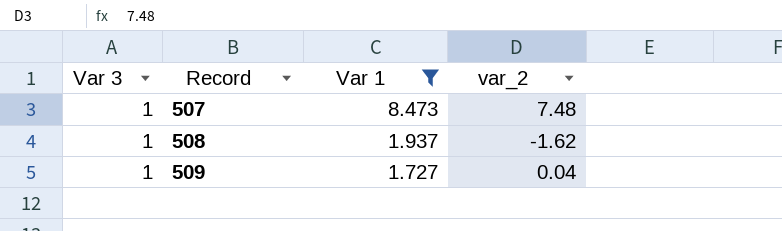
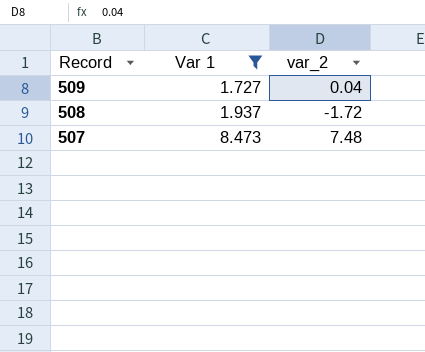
row order: Record ascending -> Record descending
column Var 3 | position: 1 -> none
508 | var_2: -1.62 -> -1.72

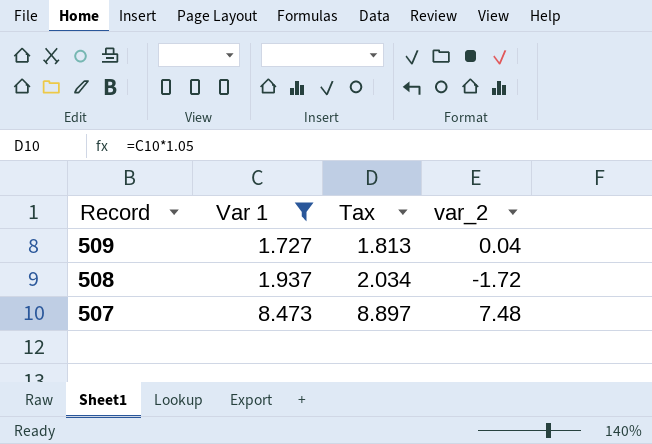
column Tax | formula: none -> [Var 1] * 1.05

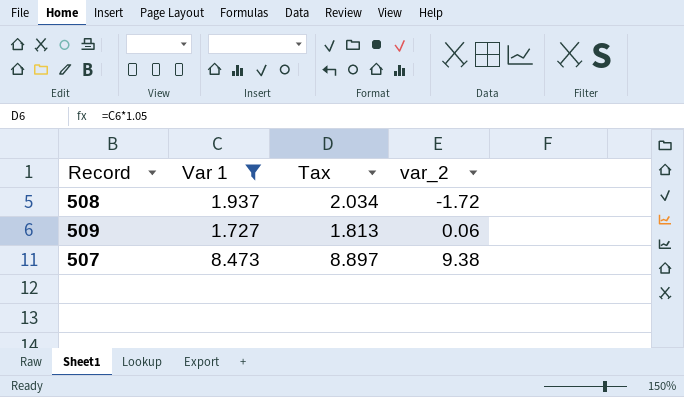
row order: Record descending -> var_2 ascending
509 | var_2: 0.04 -> 0.06
507 | var_2: 7.48 -> 9.38

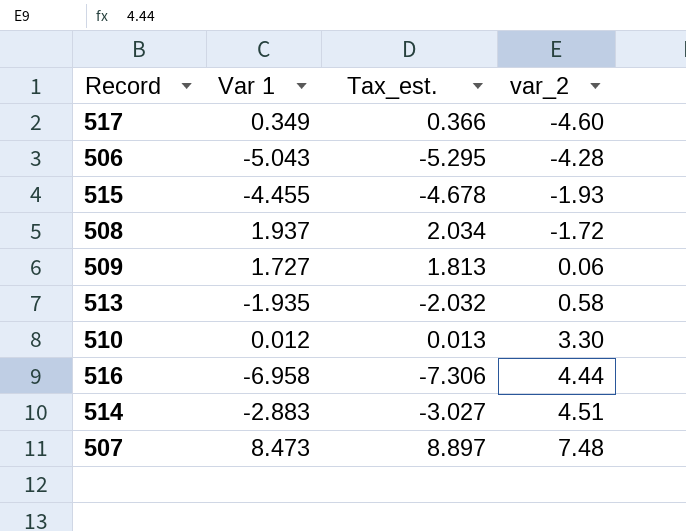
filter: Var 1 >= 1.727 -> none
column name: Tax -> Tax_est.
507 | var_2: 9.38 -> 7.48

